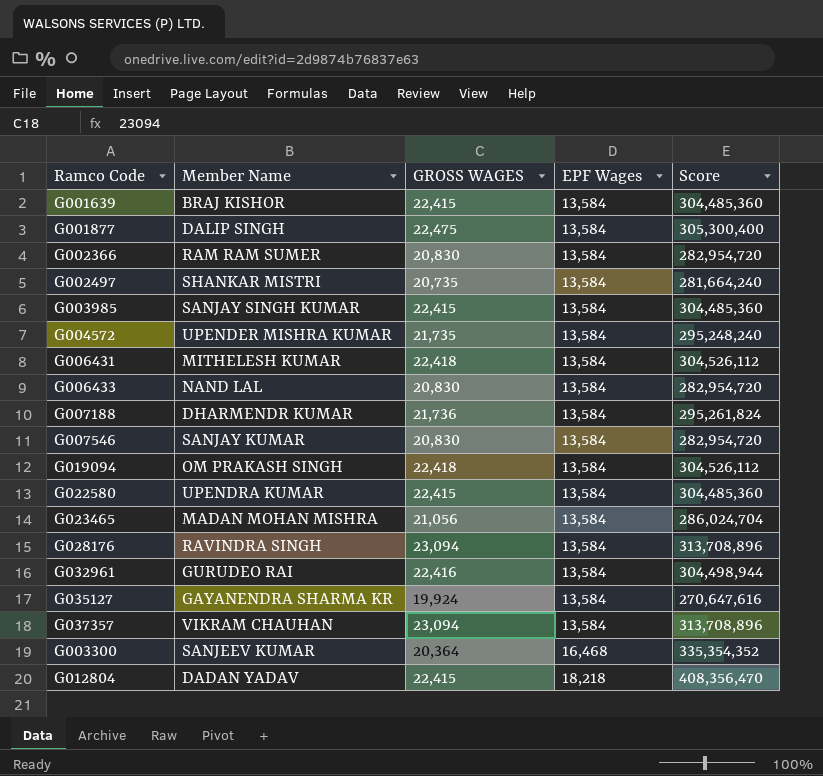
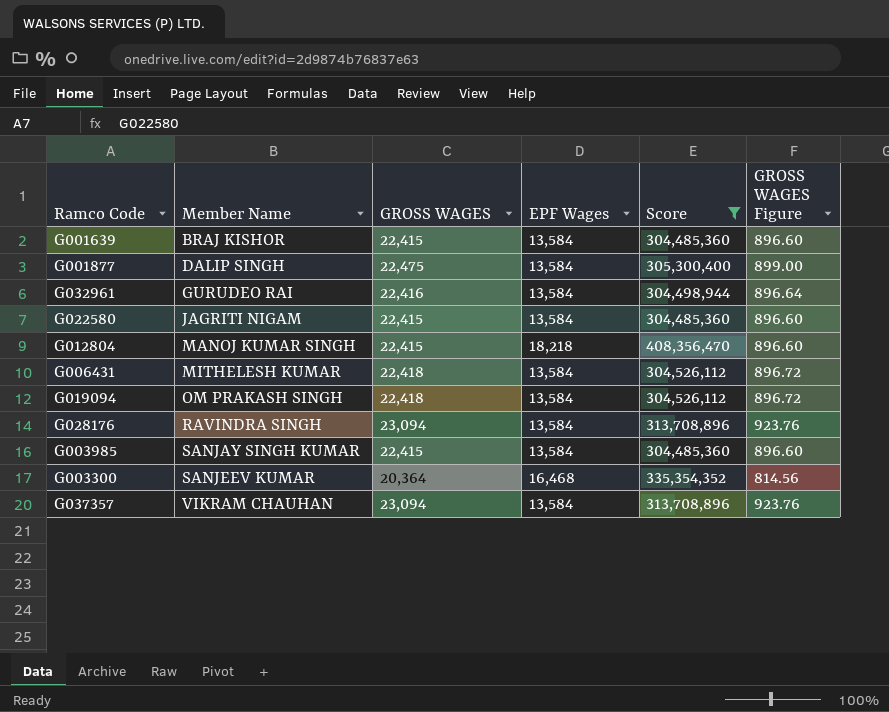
filter: none -> Score >= 304,485,360
row order: EPF Wages ascending -> Member Name ascending
column GROSS WAGES Figure | formula: none -> [GROSS WAGES] * 0.04
G022580 | Member Name: UPENDRA KUMAR -> JAGRITI NIGAM
G012804 | Member Name: DADAN YADAV -> MANOJ KUMAR SINGH

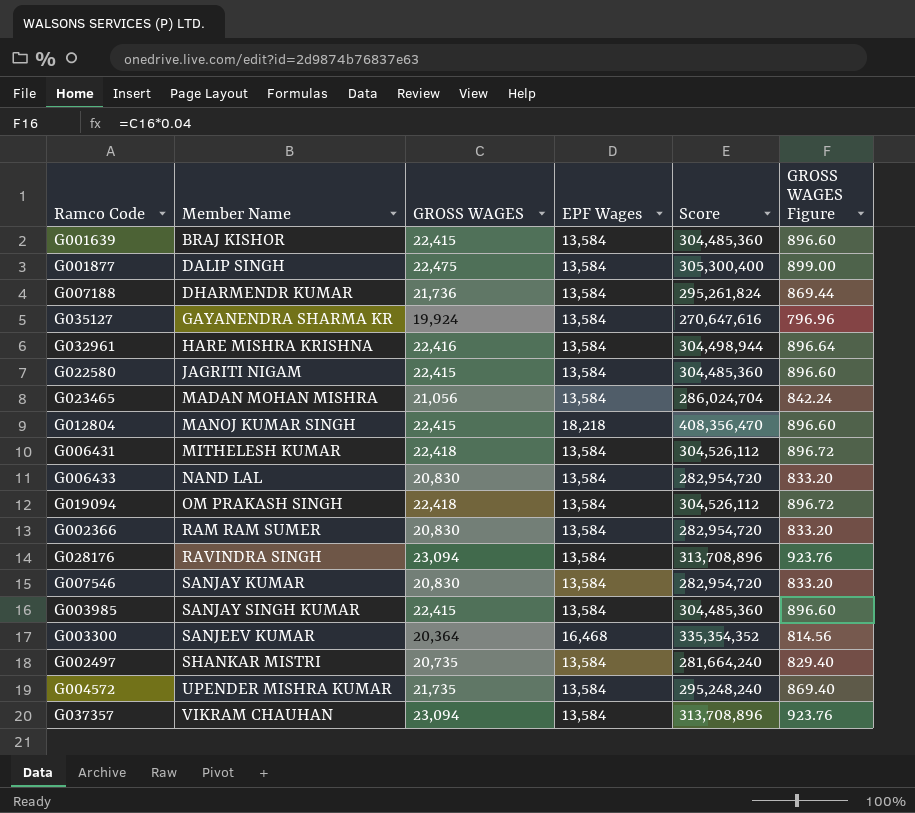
filter: Score >= 304,485,360 -> none
G032961 | Member Name: GURUDEO RAI -> HARE MISHRA KRISHNA

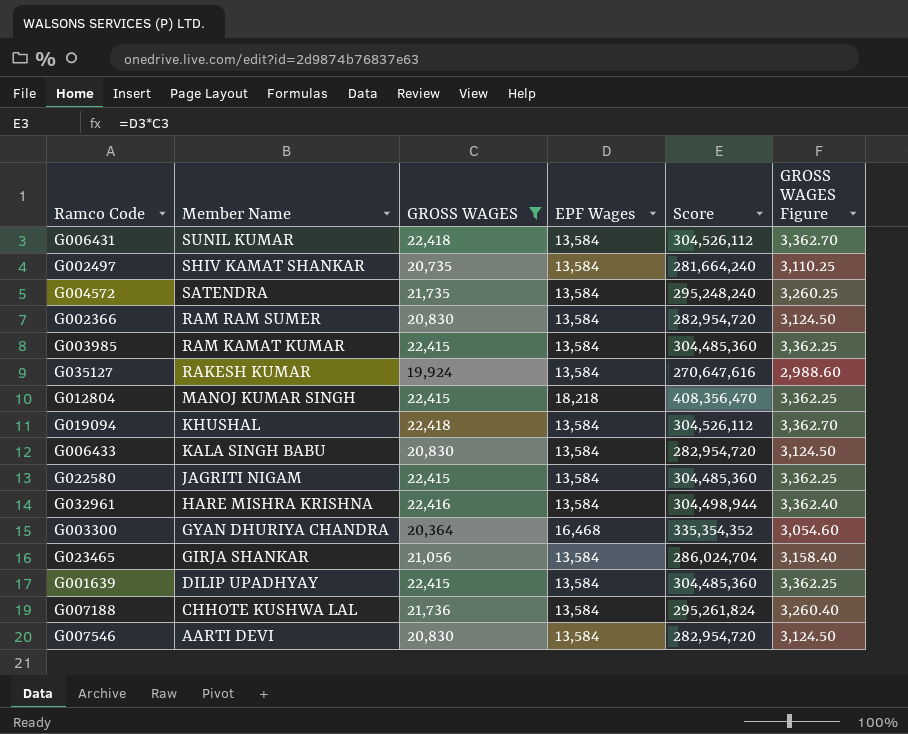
filter: none -> GROSS WAGES <= 22,418
row order: Member Name ascending -> Member Name descending
column GROSS WAGES Figure | formula: [GROSS WAGES] * 0.04 -> [GROSS WAGES] * 0.15
G006431 | Member Name: MITHELESH KUMAR -> SUNIL KUMAR
G002497 | Member Name: SHANKAR MISTRI -> SHIV KAMAT SHANKAR
G004572 | Member Name: UPENDER MISHRA KUMAR -> SATENDRA
G003985 | Member Name: SANJAY SINGH KUMAR -> RAM KAMAT KUMAR
G035127 | Member Name: GAYANENDRA SHARMA KR -> RAKESH KUMAR
G019094 | Member Name: OM PRAKASH SINGH -> KHUSHAL
G006433 | Member Name: NAND LAL -> KALA SINGH BABU
G003300 | Member Name: SANJEEV KUMAR -> GYAN DHURIYA CHANDRA
G023465 | Member Name: MADAN MOHAN MISHRA -> GIRJA SHANKAR
G001639 | Member Name: BRAJ KISHOR -> DILIP UPADHYAY
G007188 | Member Name: DHARMENDR KUMAR -> CHHOTE KUSHWA LAL
G007546 | Member Name: SANJAY KUMAR -> AARTI DEVI

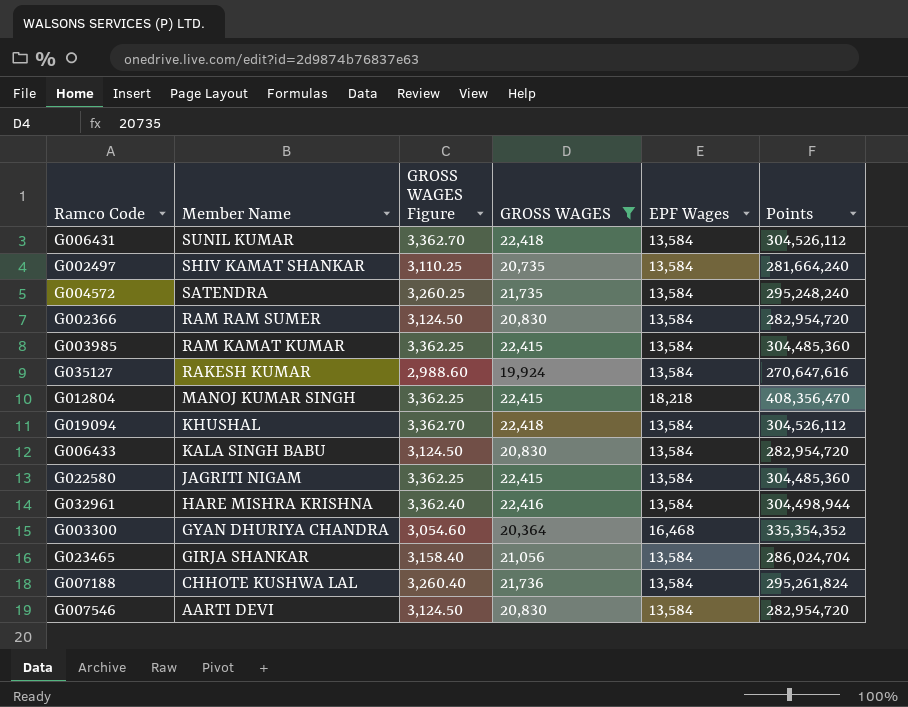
column GROSS WAGES Figure | position: 6 -> 3
column name: Score -> Points
row G001639: DILIP UPADHYAY | 22,415 | 13,584 | 304,485,360 | 3,362.25 -> none

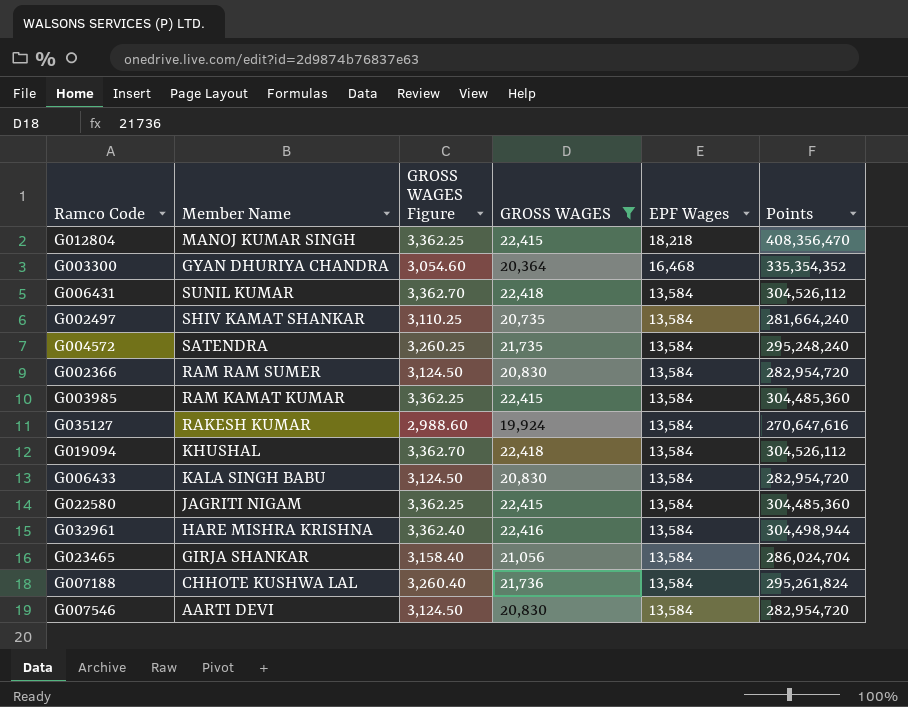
row order: Member Name descending -> EPF Wages descending

